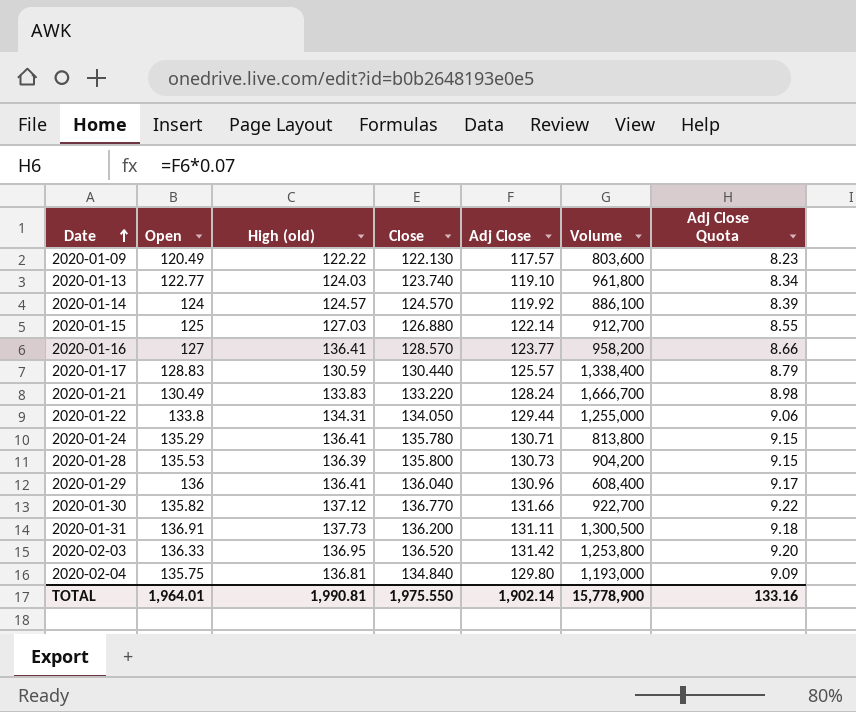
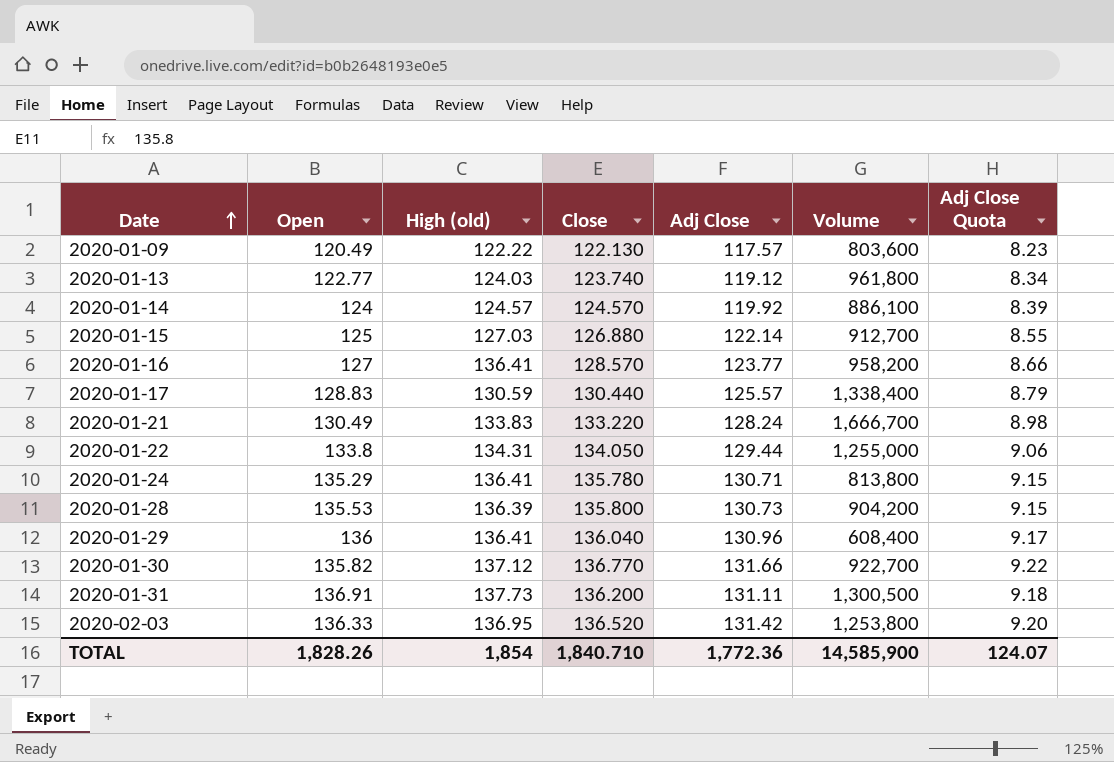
row 2020-02-04: 135.75 | 136.81 | 134.840 | 129.80 | 1,193,000 | 9.09 -> none
2020-01-13 | Adj Close: 119.10 -> 119.12
TOTAL | Open: 1,964.01 -> 1,828.26
TOTAL | High (old): 1,990.81 -> 1,854
TOTAL | Close: 1,975.550 -> 1,840.710
TOTAL | Adj Close: 1,902.14 -> 1,772.36
TOTAL | Volume: 15,778,900 -> 14,585,900
TOTAL | Adj Close Quota: 133.16 -> 124.07

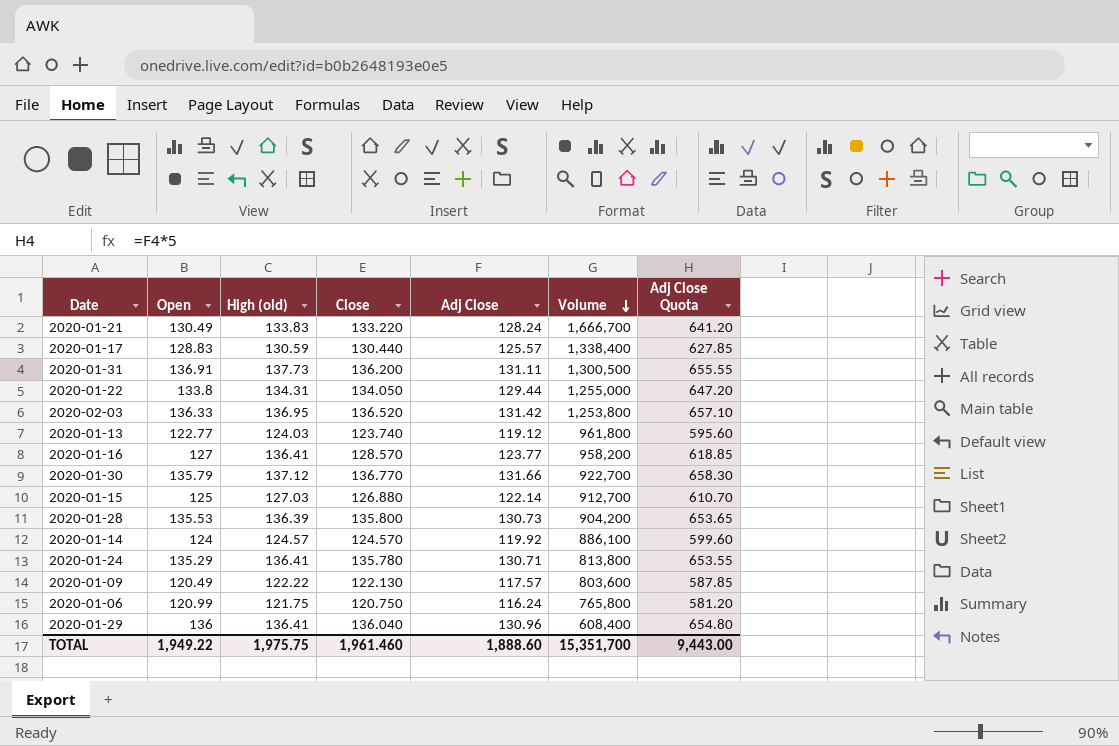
row order: Date ascending -> Volume descending
column Adj Close Quota | formula: [Adj Close] * 0.07 -> [Adj Close] * 5
2020-01-30 | Open: 135.82 -> 135.79
row 2020-01-06: none -> 120.99 | 121.75 | 120.750 | 116.24 | 765,800 | 581.20
TOTAL | Open: 1,828.26 -> 1,949.22
TOTAL | High (old): 1,854 -> 1,975.75
TOTAL | Close: 1,840.710 -> 1,961.460
TOTAL | Adj Close: 1,772.36 -> 1,888.60
TOTAL | Volume: 14,585,900 -> 15,351,700
TOTAL | Adj Close Quota: 124.07 -> 9,443.00

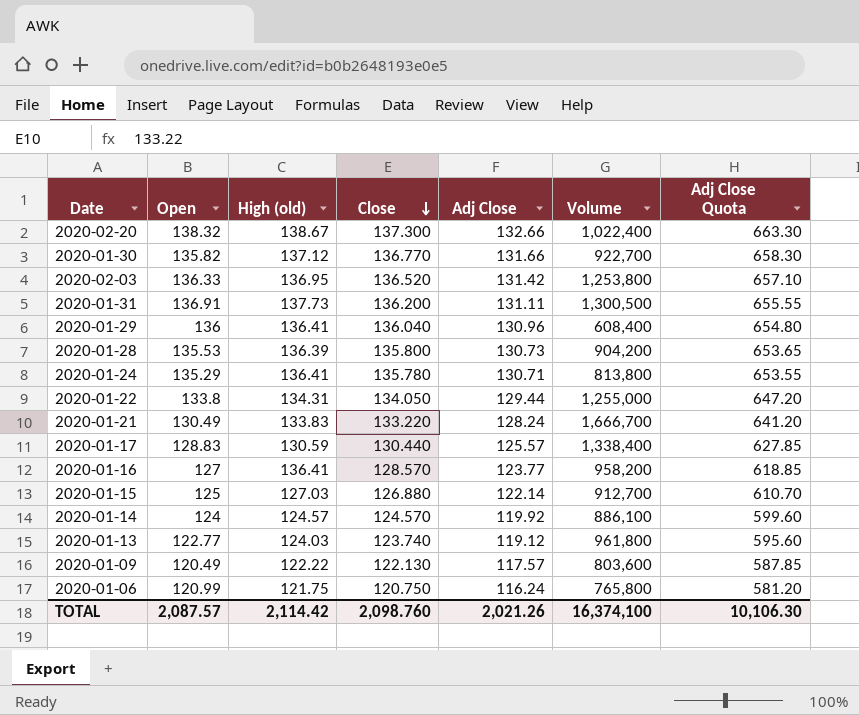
row order: Volume descending -> Close descending
row 2020-02-20: none -> 138.32 | 138.67 | 137.300 | 132.66 | 1,022,400 | 663.30
2020-01-30 | Open: 135.79 -> 135.82
TOTAL | Open: 1,949.22 -> 2,087.57
TOTAL | High (old): 1,975.75 -> 2,114.42
TOTAL | Close: 1,961.460 -> 2,098.760
TOTAL | Adj Close: 1,888.60 -> 2,021.26
TOTAL | Volume: 15,351,700 -> 16,374,100
TOTAL | Adj Close Quota: 9,443.00 -> 10,106.30

